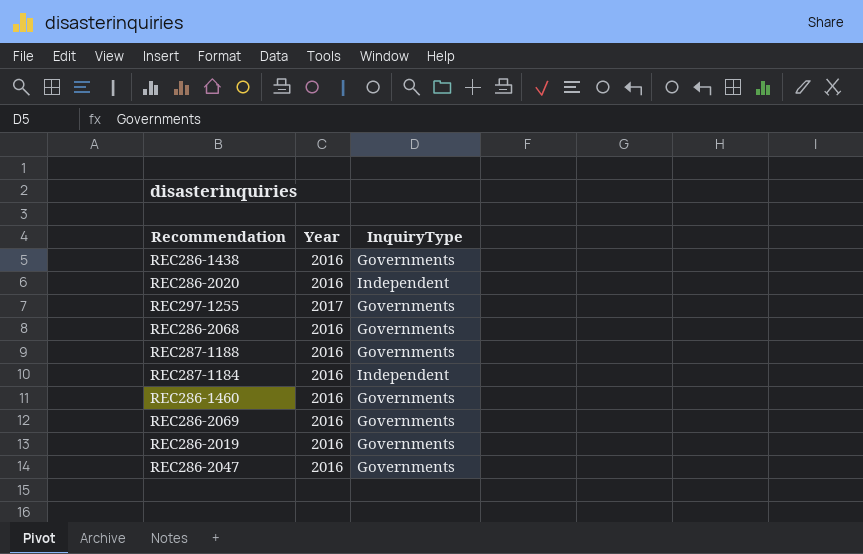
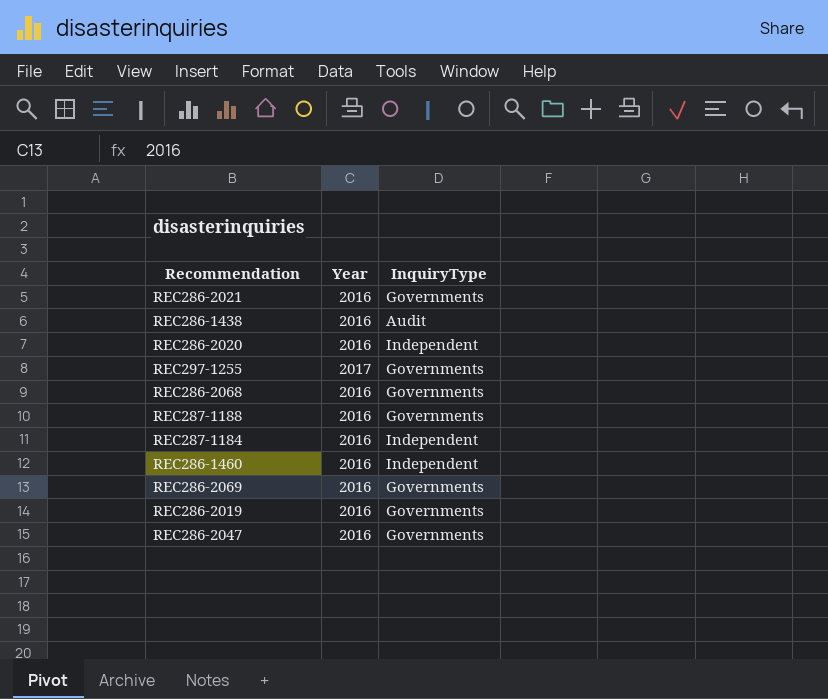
row REC286-2021: none -> 2016 | Governments
REC286-1438 | InquiryType: Governments -> Audit
REC286-1460 | InquiryType: Governments -> Independent

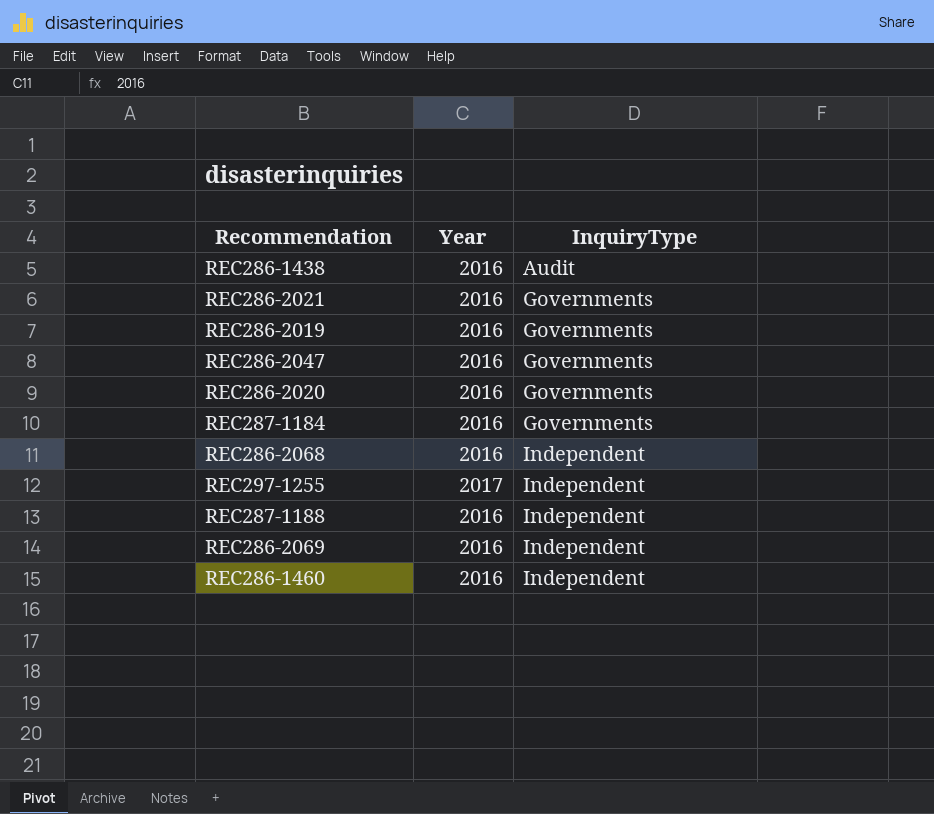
row order: none -> InquiryType ascending
REC286-2020 | InquiryType: Independent -> Governments
REC287-1184 | InquiryType: Independent -> Governments
REC286-2068 | InquiryType: Governments -> Independent
REC297-1255 | InquiryType: Governments -> Independent
REC287-1188 | InquiryType: Governments -> Independent
REC286-2069 | InquiryType: Governments -> Independent

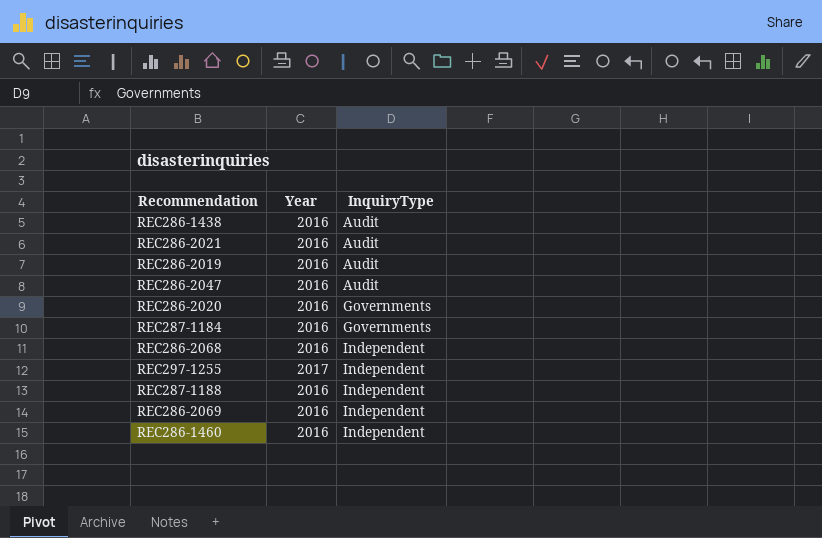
REC286-2021 | InquiryType: Governments -> Audit
REC286-2019 | InquiryType: Governments -> Audit
REC286-2047 | InquiryType: Governments -> Audit

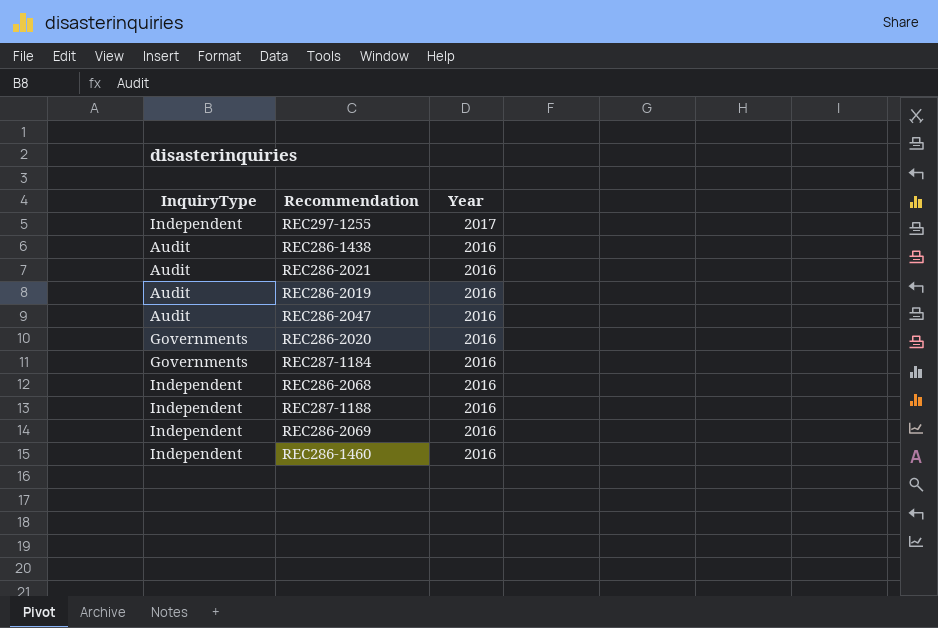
row order: InquiryType ascending -> Year descending
column InquiryType | position: 3 -> 1

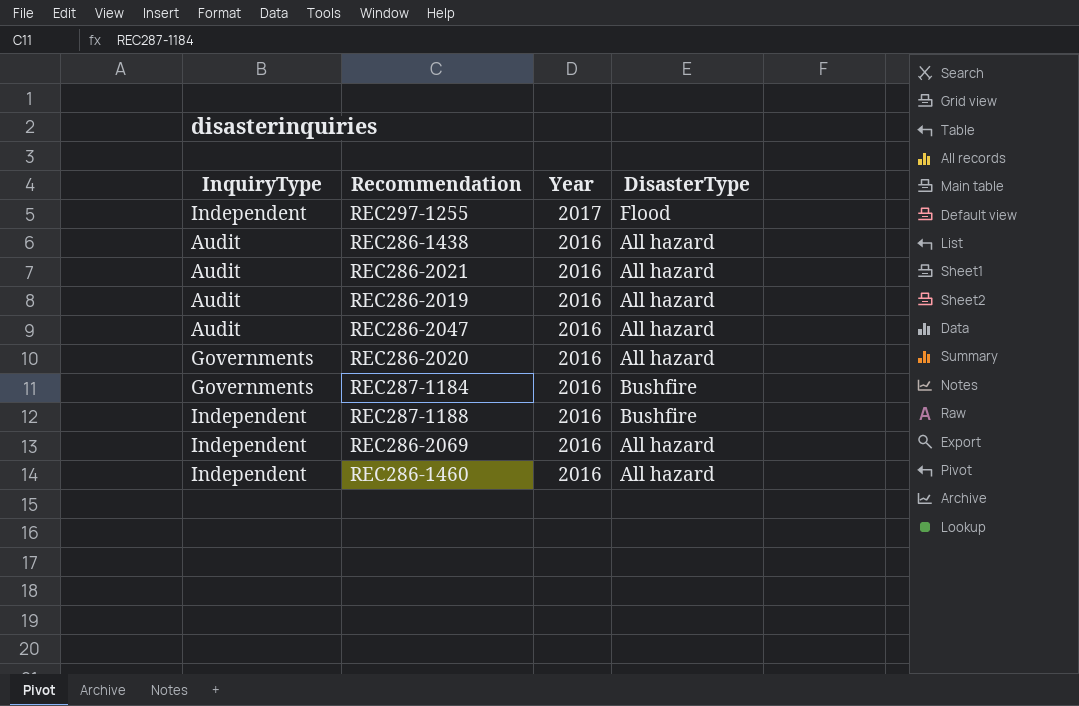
column DisasterType | position: none -> 4
row REC286-2068: Independent | 2016 -> none

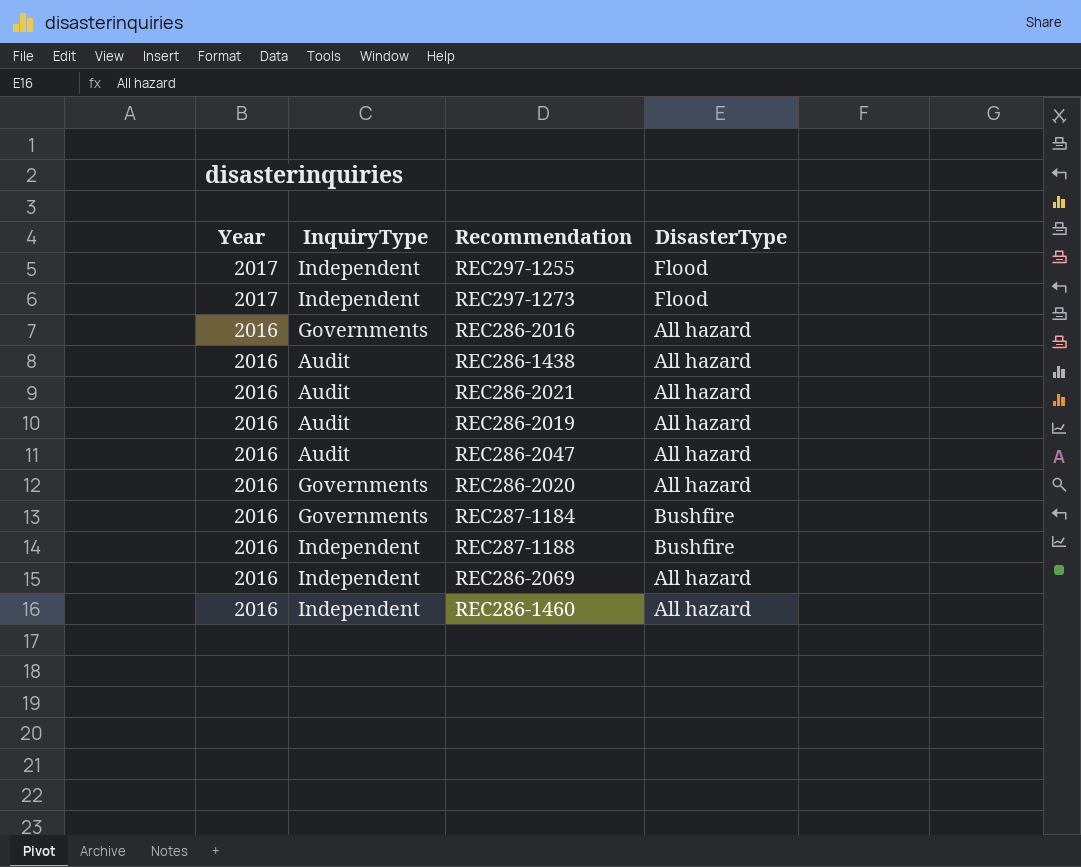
column Year | position: 3 -> 1
row REC297-1273: none -> 2017 | Independent | Flood
row REC286-2016: none -> 2016 | Governments | All hazard

